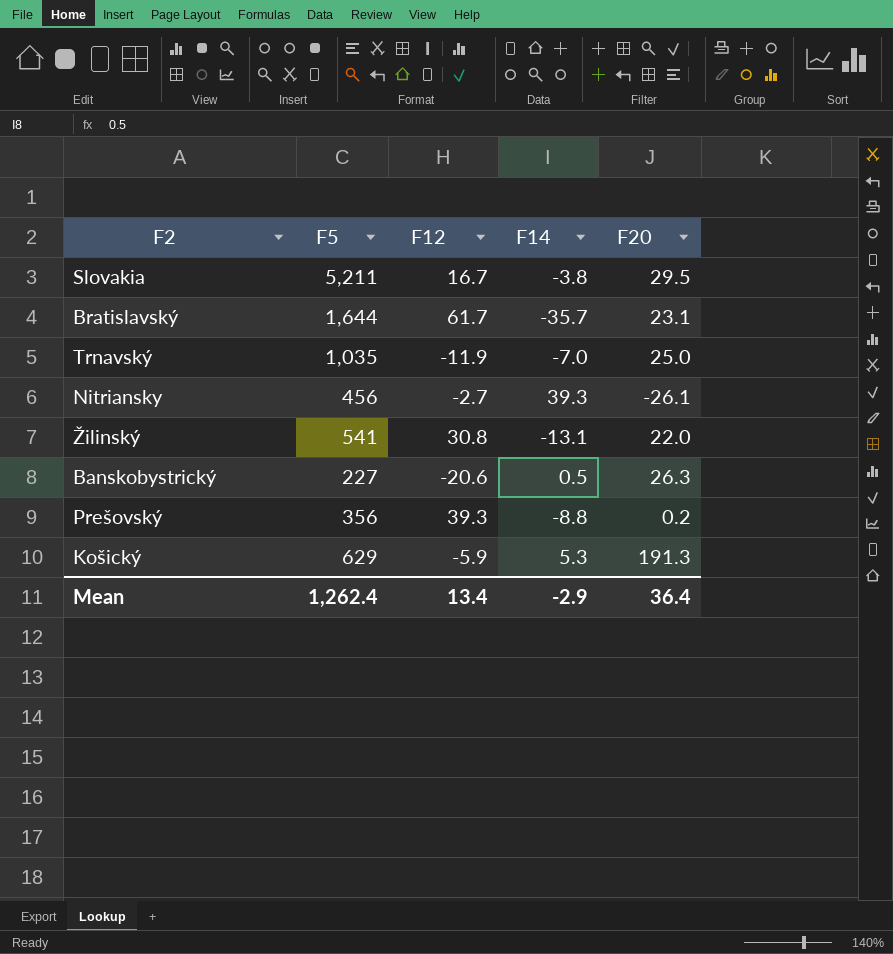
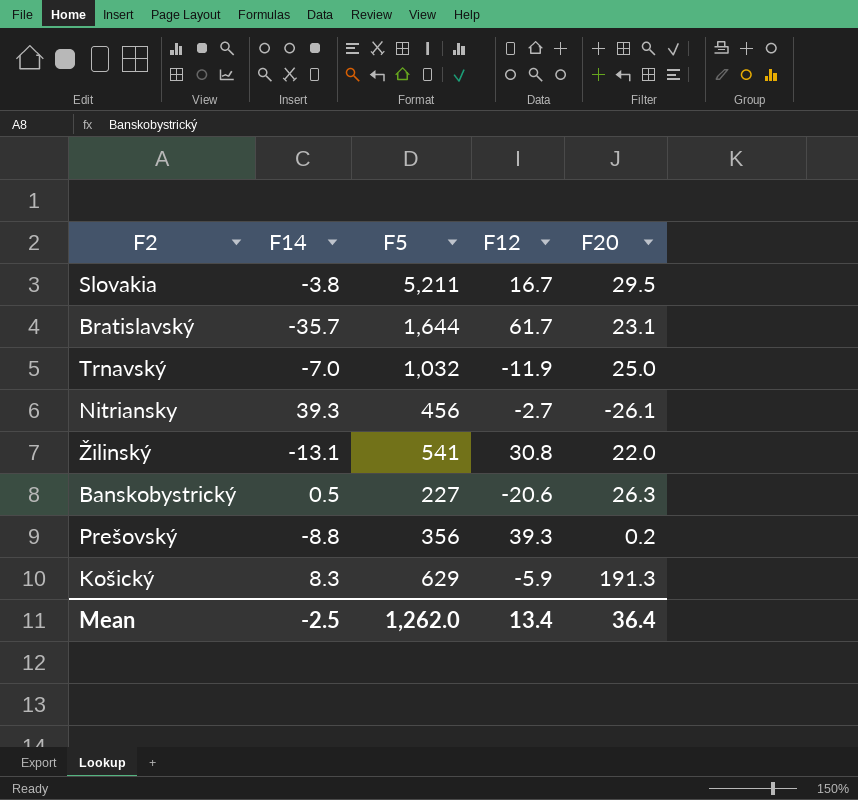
column F14 | position: 4 -> 2
Trnavský | F5: 1,035 -> 1,032
Košický | F14: 5.3 -> 8.3
Mean | F14: -2.9 -> -2.5
Mean | F5: 1,262.4 -> 1,262.0

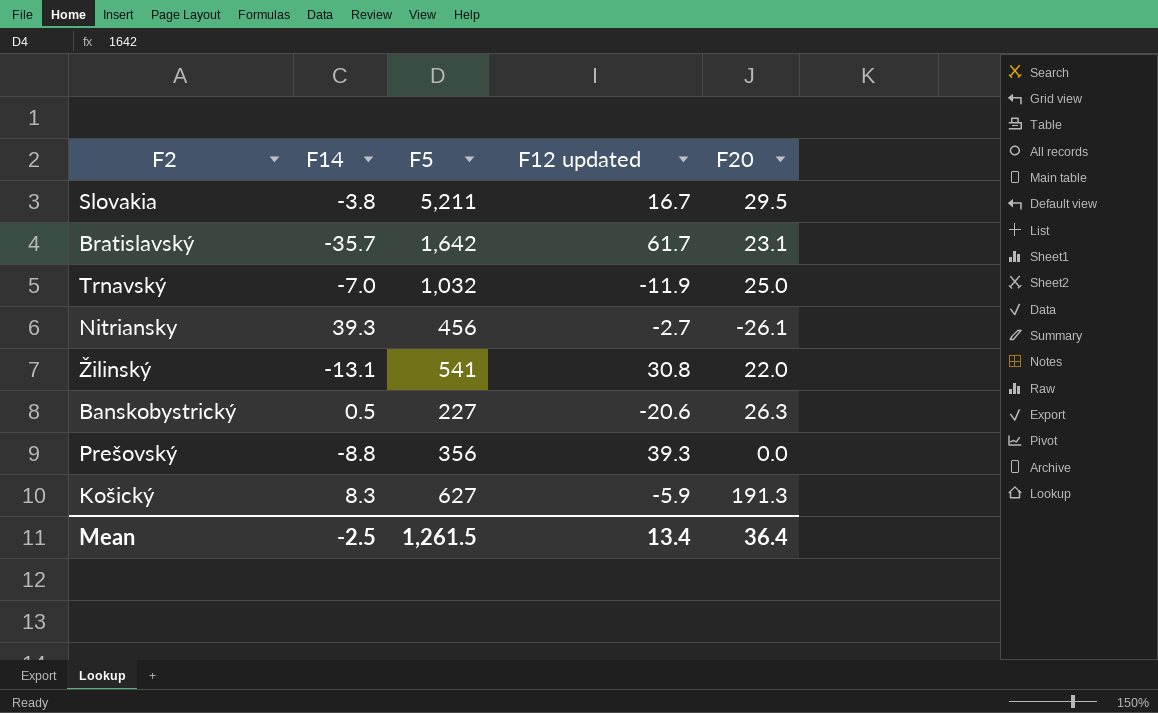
column name: F12 -> F12 updated
Bratislavský | F5: 1,644 -> 1,642
Prešovský | F20: 0.2 -> 0.0
Košický | F5: 629 -> 627
Mean | F5: 1,262.0 -> 1,261.5

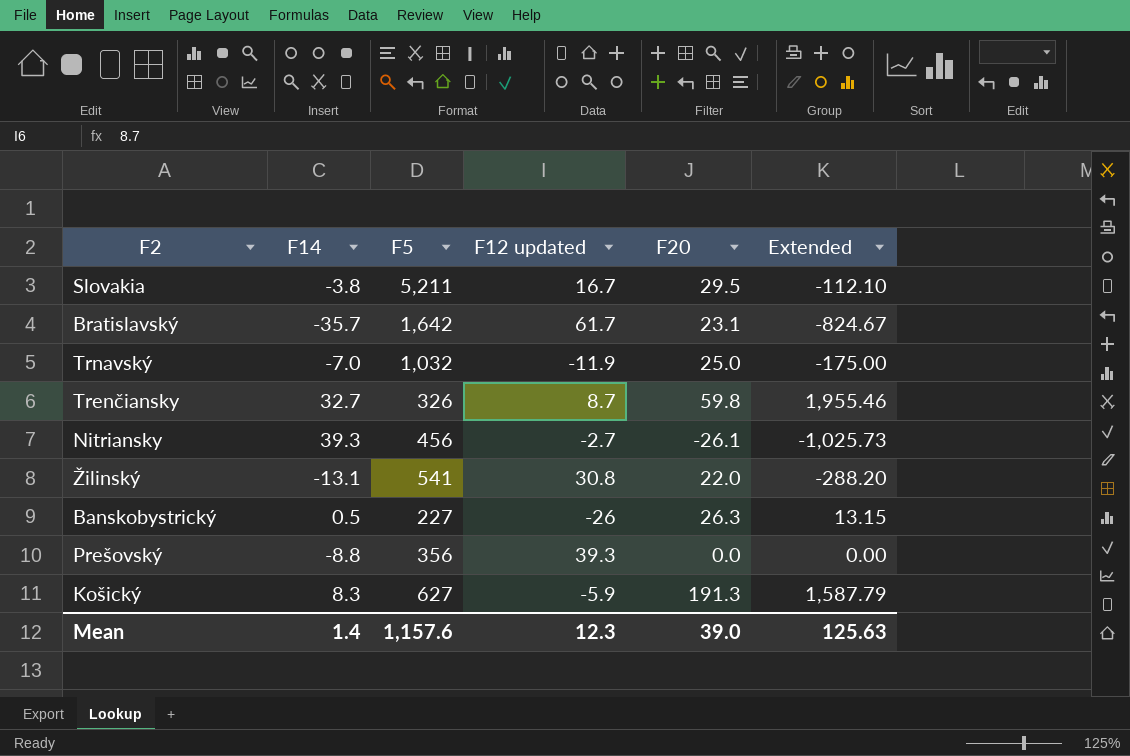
column Extended | formula: none -> [F14] * [F20]
row Trenčiansky: none -> 32.7 | 326 | 8.7 | 59.8 | 1,955.46
Banskobystrický | F12 updated: -20.6 -> -26
Mean | F14: -2.5 -> 1.4
Mean | F5: 1,261.5 -> 1,157.6
Mean | F12 updated: 13.4 -> 12.3
Mean | F20: 36.4 -> 39.0

